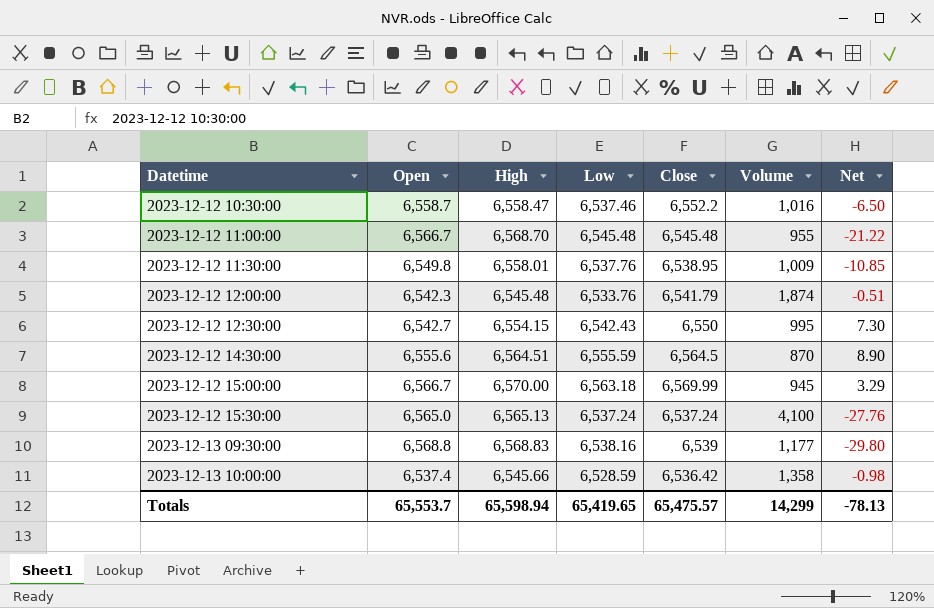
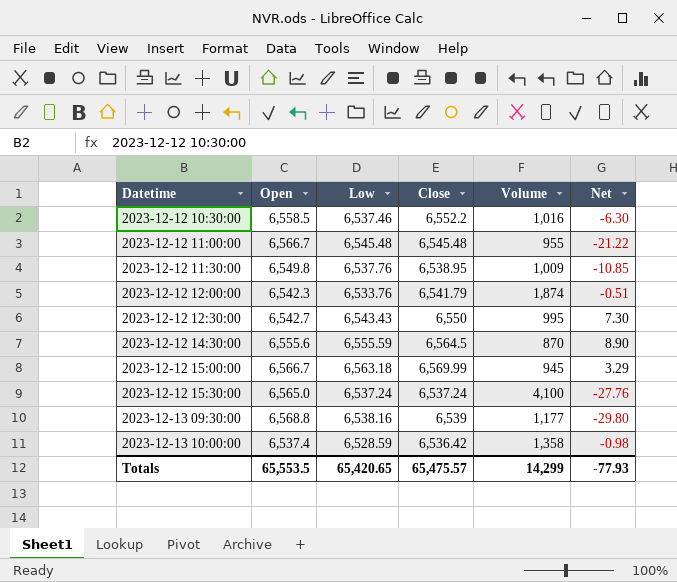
column High | position: 3 -> none
2023-12-12 10:30:00 | Open: 6,558.7 -> 6,558.5
2023-12-12 10:30:00 | Net: -6.50 -> -6.30
2023-12-12 12:30:00 | Low: 6,542.43 -> 6,543.43
Totals | Open: 65,553.7 -> 65,553.5
Totals | Low: 65,419.65 -> 65,420.65
Totals | Net: -78.13 -> -77.93

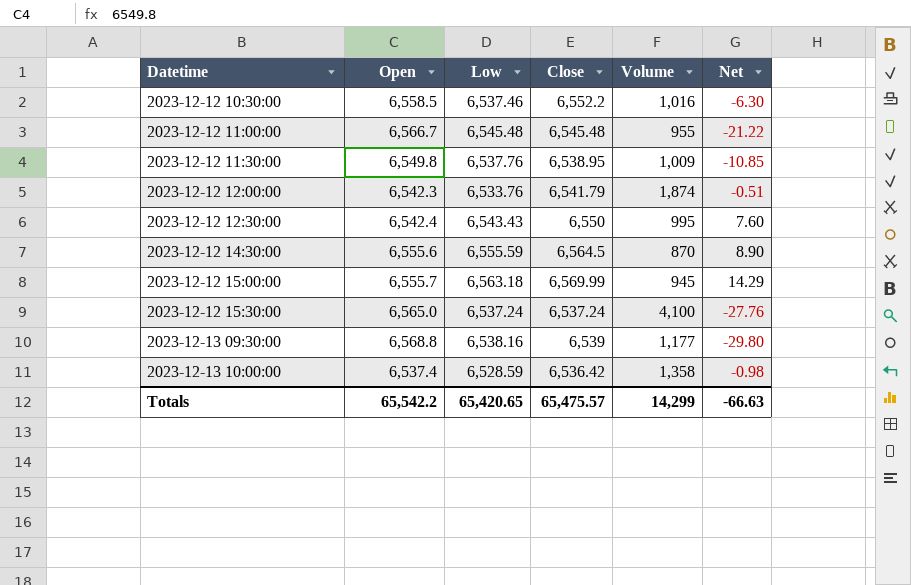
2023-12-12 12:30:00 | Open: 6,542.7 -> 6,542.4
2023-12-12 12:30:00 | Net: 7.30 -> 7.60
2023-12-12 15:00:00 | Open: 6,566.7 -> 6,555.7
2023-12-12 15:00:00 | Net: 3.29 -> 14.29
Totals | Open: 65,553.5 -> 65,542.2
Totals | Net: -77.93 -> -66.63

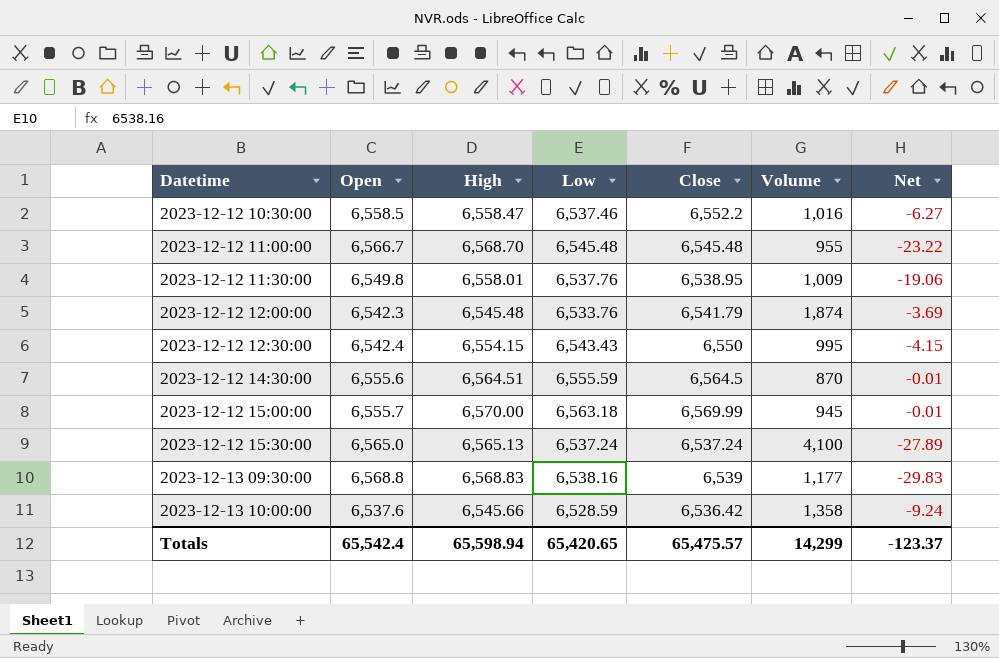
column High | position: none -> 3
column Net | formula: [Close] - [Open] -> [Close] - [High]
2023-12-13 10:00:00 | Open: 6,537.4 -> 6,537.6
Totals | Open: 65,542.2 -> 65,542.4
Totals | Net: -66.63 -> -123.37

